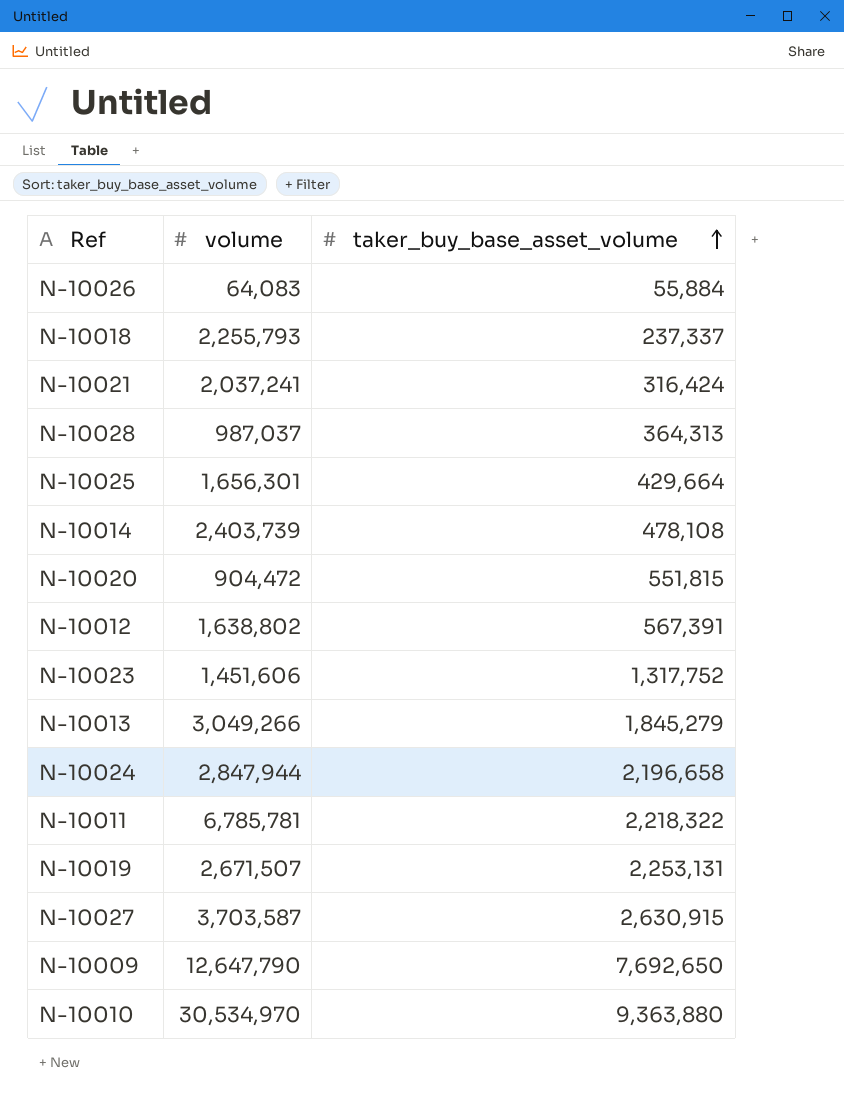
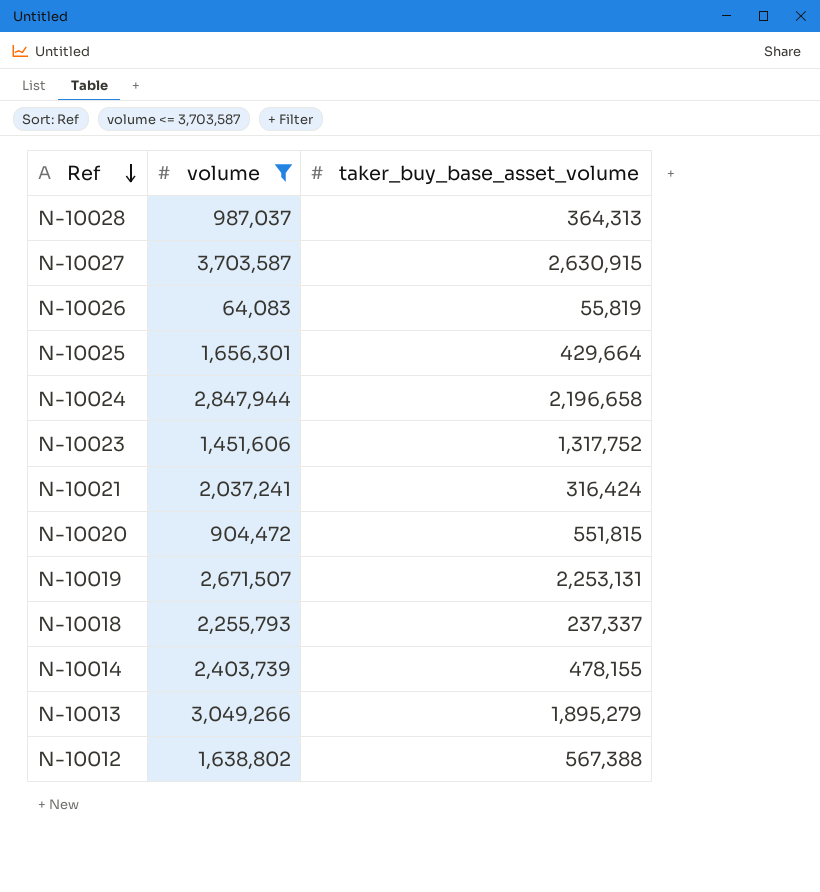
filter: none -> volume <= 3,703,587
row order: taker_buy_base_asset_volume ascending -> Ref descending
N-10026 | taker_buy_base_asset_volume: 55,884 -> 55,819
N-10014 | taker_buy_base_asset_volume: 478,108 -> 478,155
N-10013 | taker_buy_base_asset_volume: 1,845,279 -> 1,895,279
N-10012 | taker_buy_base_asset_volume: 567,391 -> 567,388

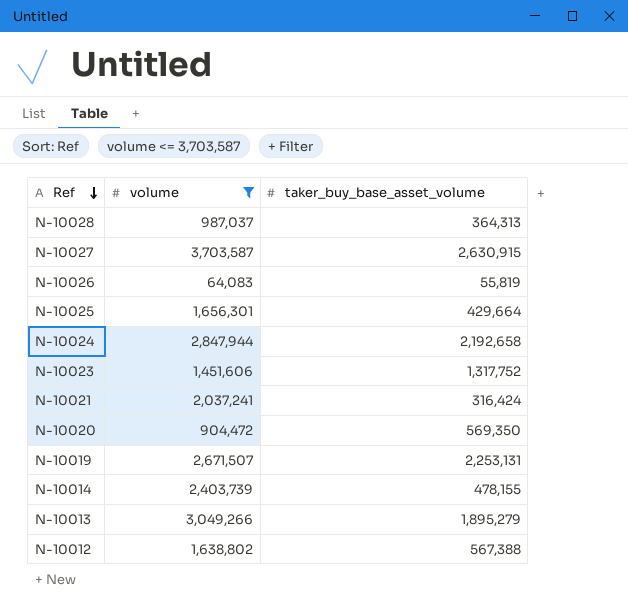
row N-10018: 2,255,793 | 237,337 -> none
N-10024 | taker_buy_base_asset_volume: 2,196,658 -> 2,192,658
N-10020 | taker_buy_base_asset_volume: 551,815 -> 569,350

